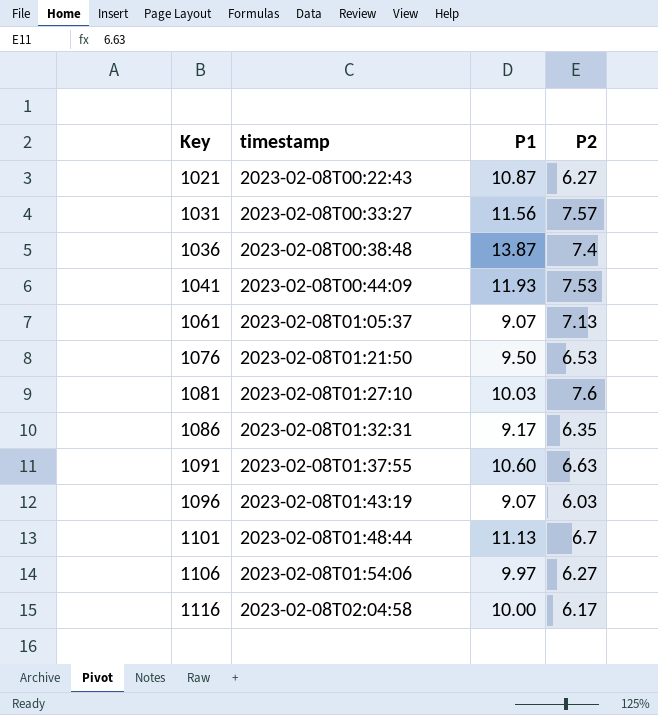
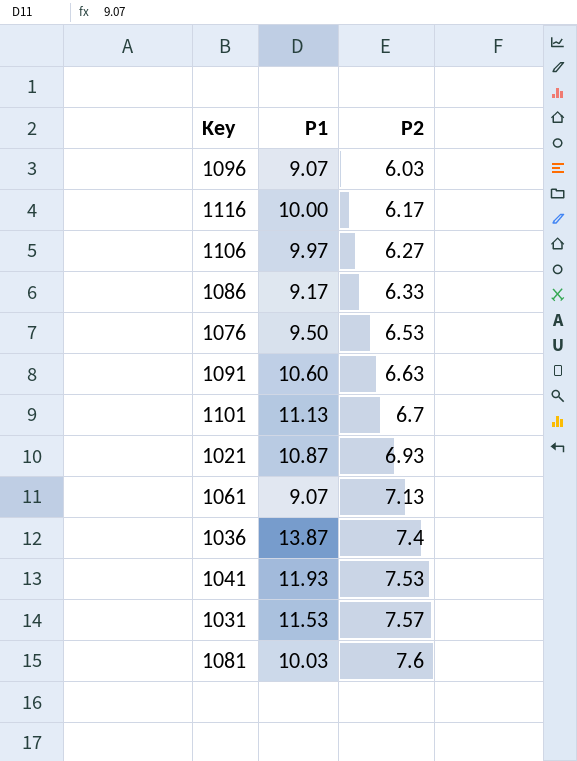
row order: Key ascending -> P2 ascending
column timestamp | position: 2 -> none
1086 | P2: 6.35 -> 6.33
1021 | P2: 6.27 -> 6.93
1031 | P1: 11.56 -> 11.53

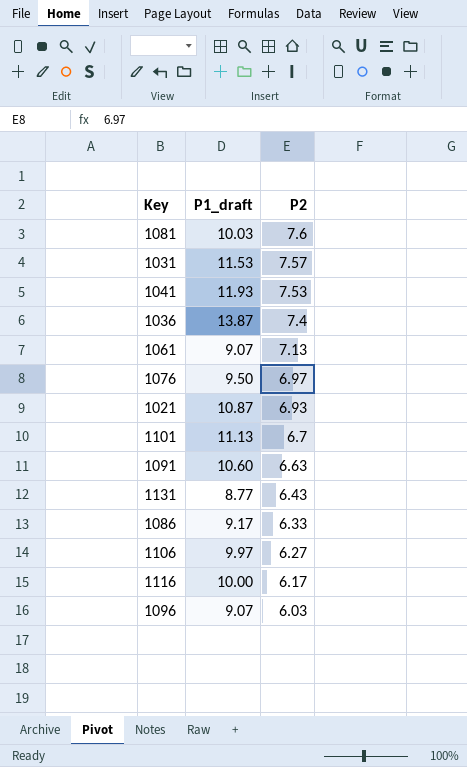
row order: P2 ascending -> P2 descending
column name: P1 -> P1_draft
1076 | P2: 6.53 -> 6.97
row 1131: none -> 8.77 | 6.43

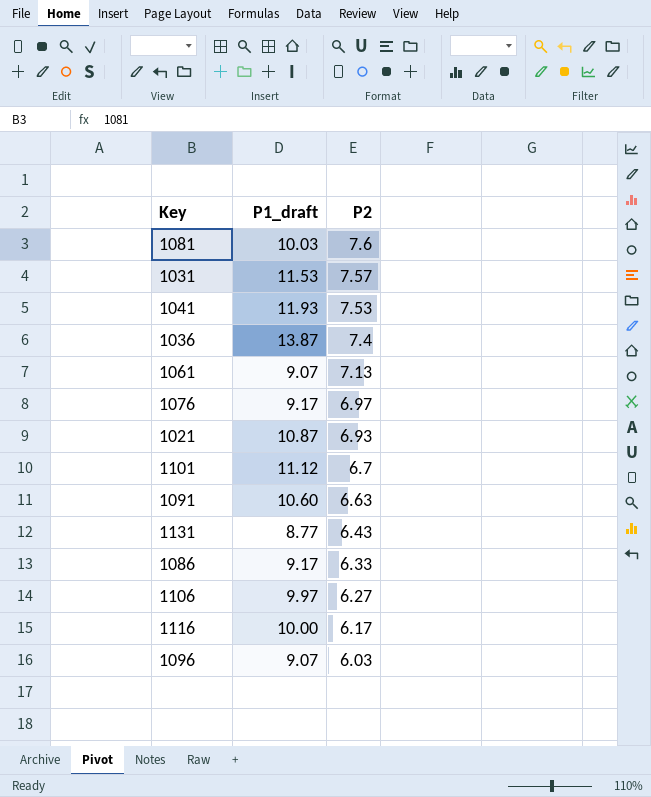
1076 | P1_draft: 9.50 -> 9.17
1101 | P1_draft: 11.13 -> 11.12

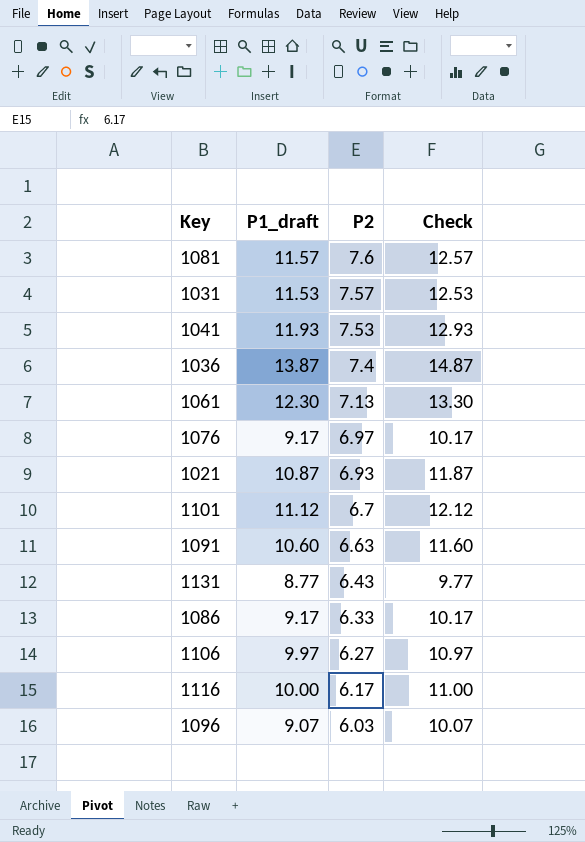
column Check | formula: none -> [P1_draft] + 1
1081 | P1_draft: 10.03 -> 11.57
1061 | P1_draft: 9.07 -> 12.30

